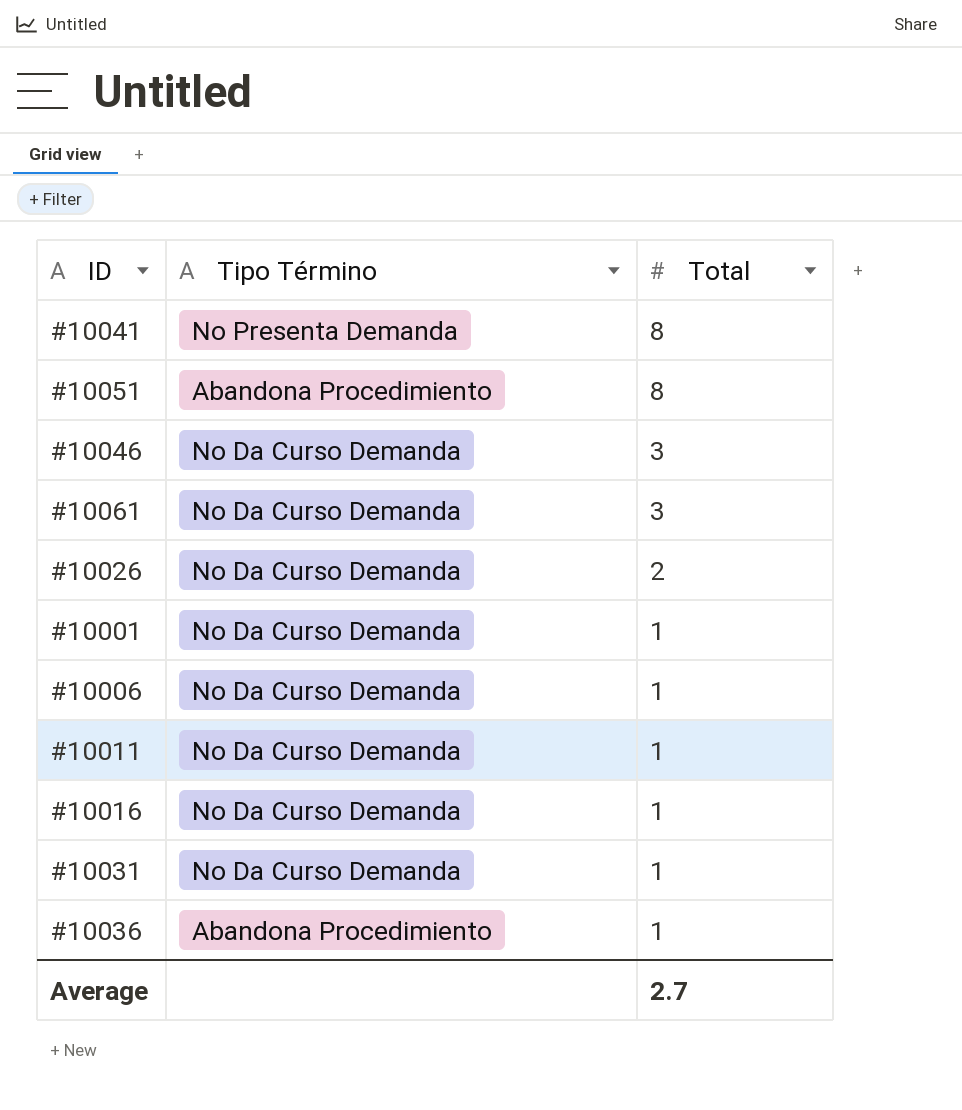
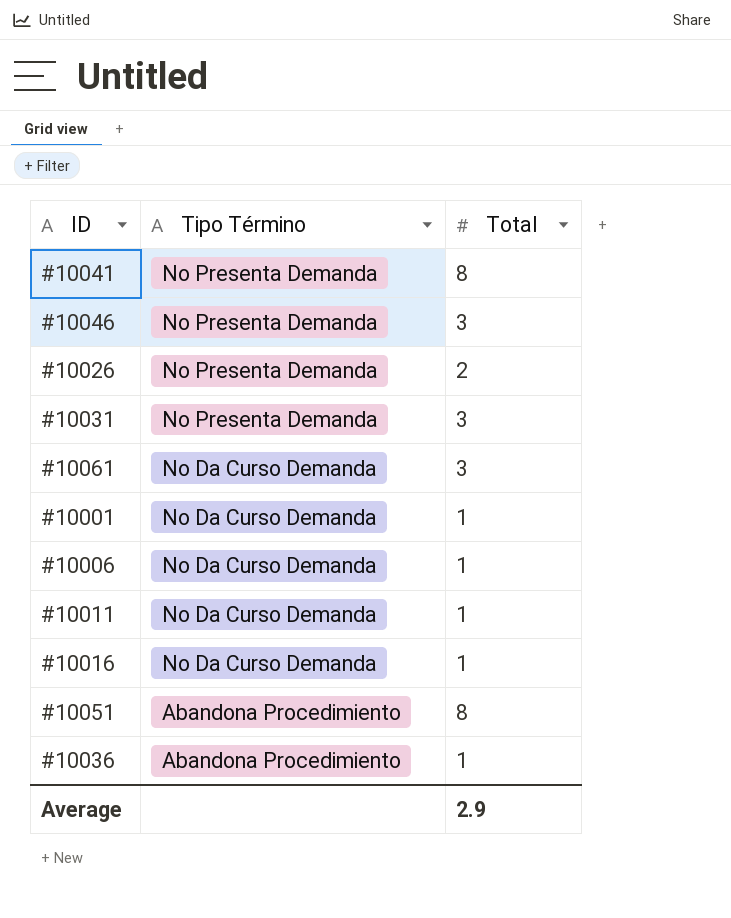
row order: Total descending -> Tipo Término descending
#10046 | Tipo Término: No Da Curso Demanda -> No Presenta Demanda
#10026 | Tipo Término: No Da Curso Demanda -> No Presenta Demanda
#10031 | Tipo Término: No Da Curso Demanda -> No Presenta Demanda
#10031 | Total: 1 -> 3
Average | Total: 2.7 -> 2.9

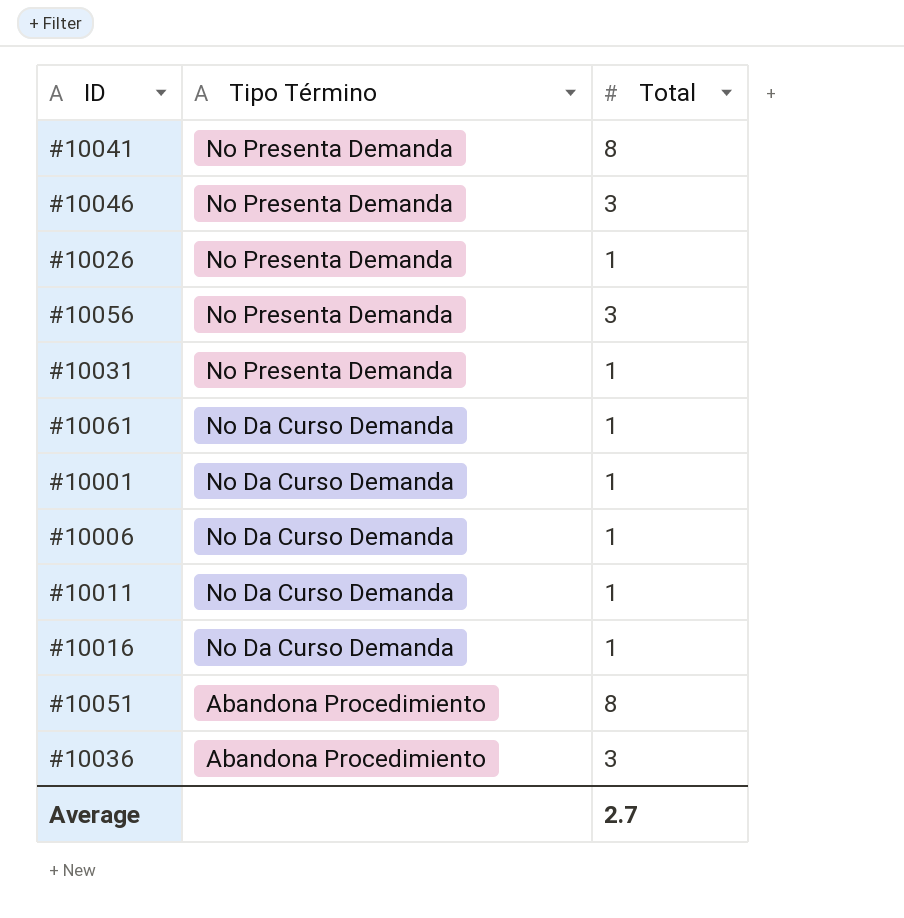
#10026 | Total: 2 -> 1
row #10056: none -> No Presenta Demanda | 3
#10031 | Total: 3 -> 1
#10061 | Total: 3 -> 1
#10036 | Total: 1 -> 3
Average | Total: 2.9 -> 2.7

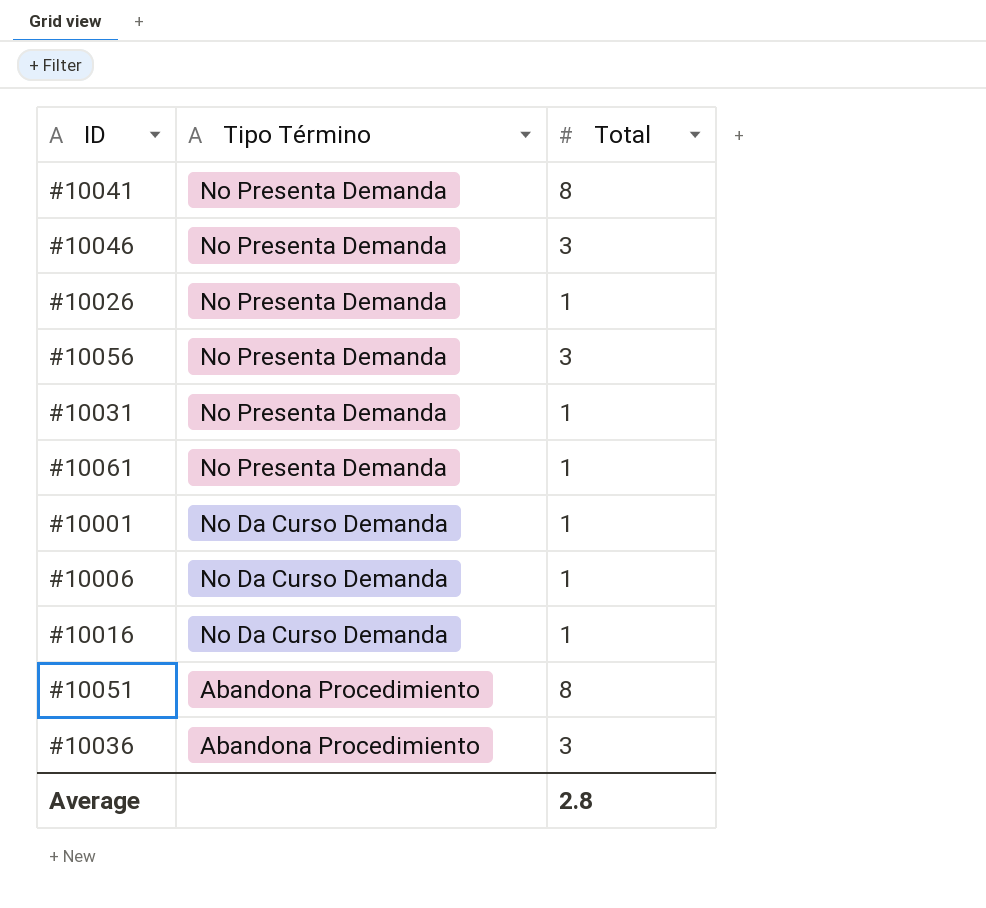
row #10011: No Da Curso Demanda | 1 -> none
#10061 | Tipo Término: No Da Curso Demanda -> No Presenta Demanda
Average | Total: 2.7 -> 2.8

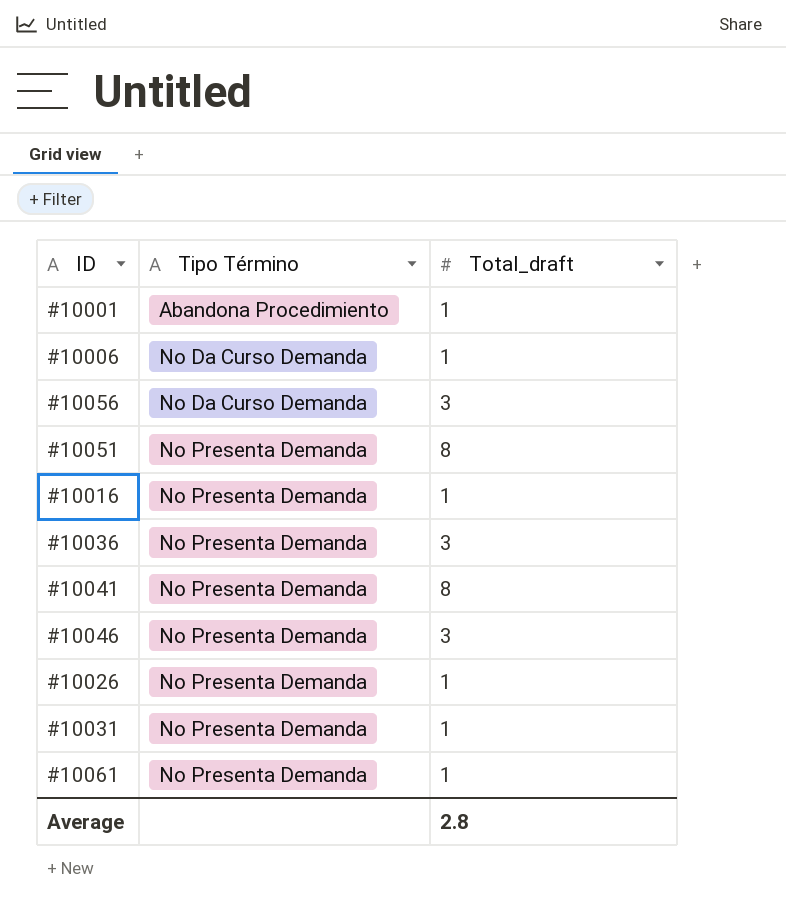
row order: Tipo Término descending -> Tipo Término ascending
column name: Total -> Total_draft
#10001 | Tipo Término: No Da Curso Demanda -> Abandona Procedimiento
#10056 | Tipo Término: No Presenta Demanda -> No Da Curso Demanda
#10051 | Tipo Término: Abandona Procedimiento -> No Presenta Demanda
#10016 | Tipo Término: No Da Curso Demanda -> No Presenta Demanda
#10036 | Tipo Término: Abandona Procedimiento -> No Presenta Demanda

